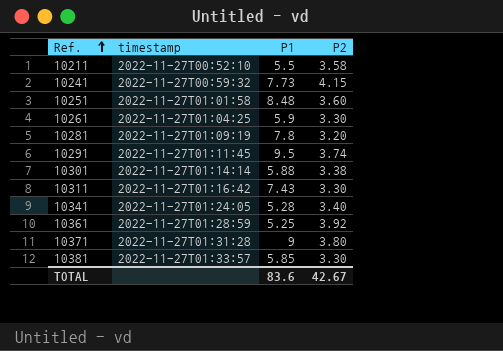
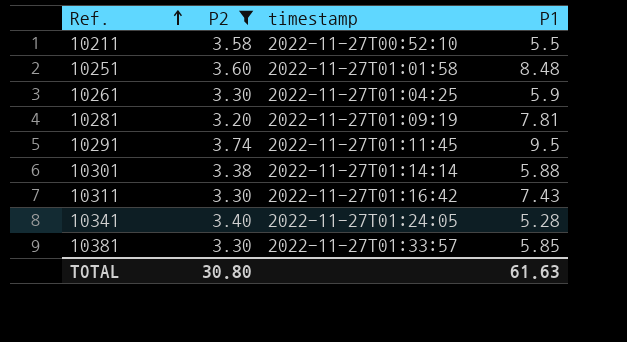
filter: none -> P2 <= 3.74
column P2 | position: 4 -> 2
10281 | P1: 7.8 -> 7.81
TOTAL | P2: 42.67 -> 30.80
TOTAL | P1: 83.6 -> 61.63

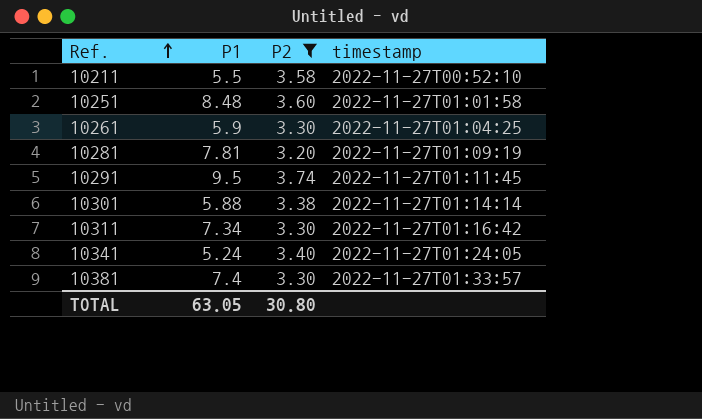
column P1 | position: 4 -> 2
10311 | P1: 7.43 -> 7.34
10341 | P1: 5.28 -> 5.24
10381 | P1: 5.85 -> 7.4
TOTAL | P1: 61.63 -> 63.05

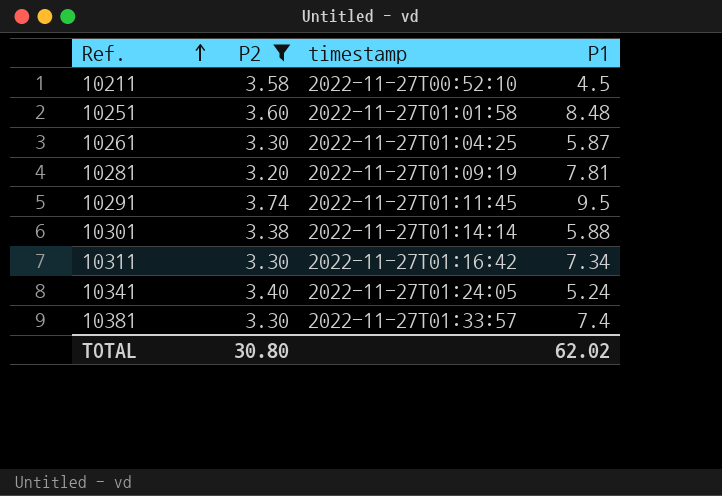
column P1 | position: 2 -> 4
10211 | P1: 5.5 -> 4.5
10261 | P1: 5.9 -> 5.87
TOTAL | P1: 63.05 -> 62.02

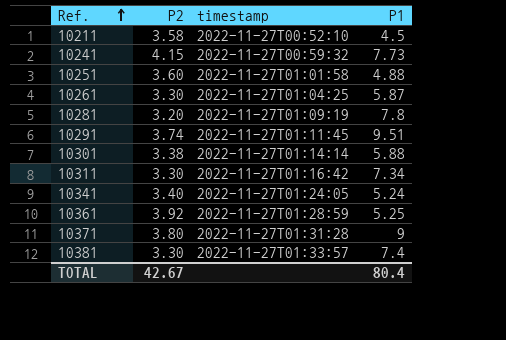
filter: P2 <= 3.74 -> none
10251 | P1: 8.48 -> 4.88
10281 | P1: 7.81 -> 7.8
10291 | P1: 9.5 -> 9.51
TOTAL | P2: 30.80 -> 42.67
TOTAL | P1: 62.02 -> 80.4

